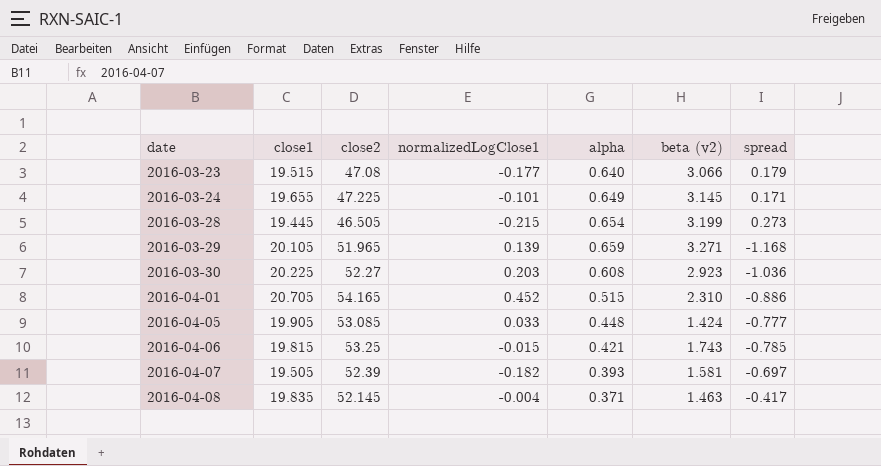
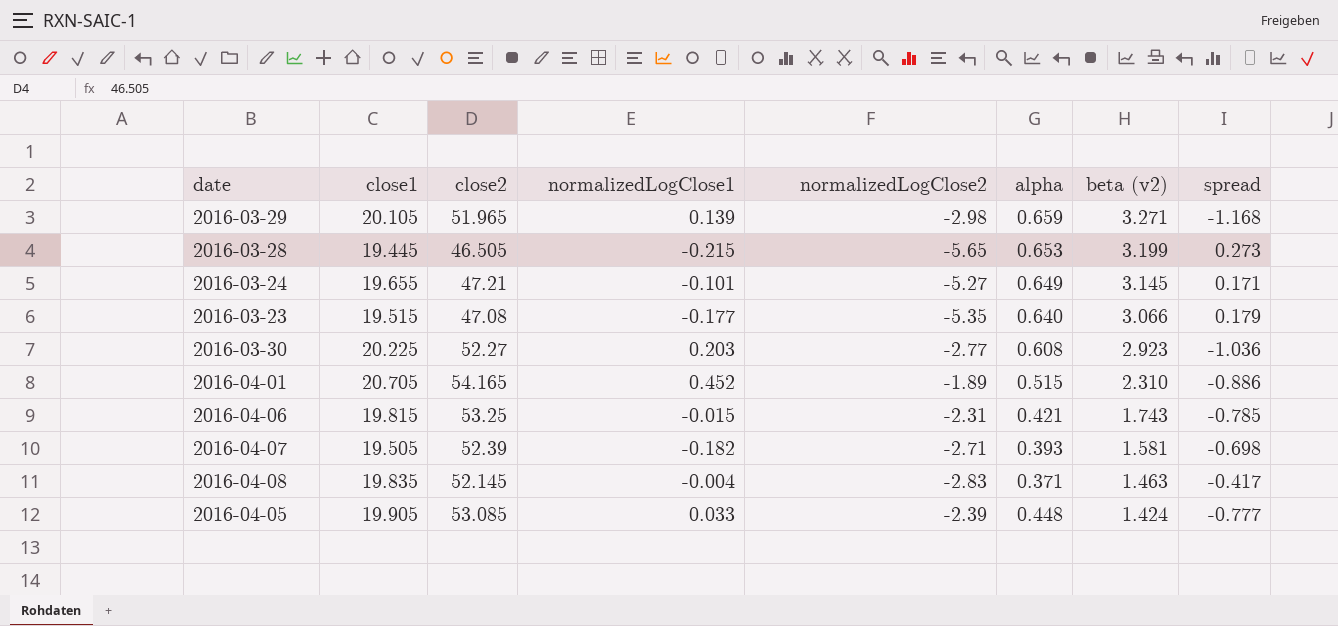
row order: date ascending -> beta (v2) descending
column normalizedLogClose2 | position: none -> 5
2016-03-28 | alpha: 0.654 -> 0.653
2016-03-24 | close2: 47.225 -> 47.21
2016-04-07 | spread: -0.697 -> -0.698

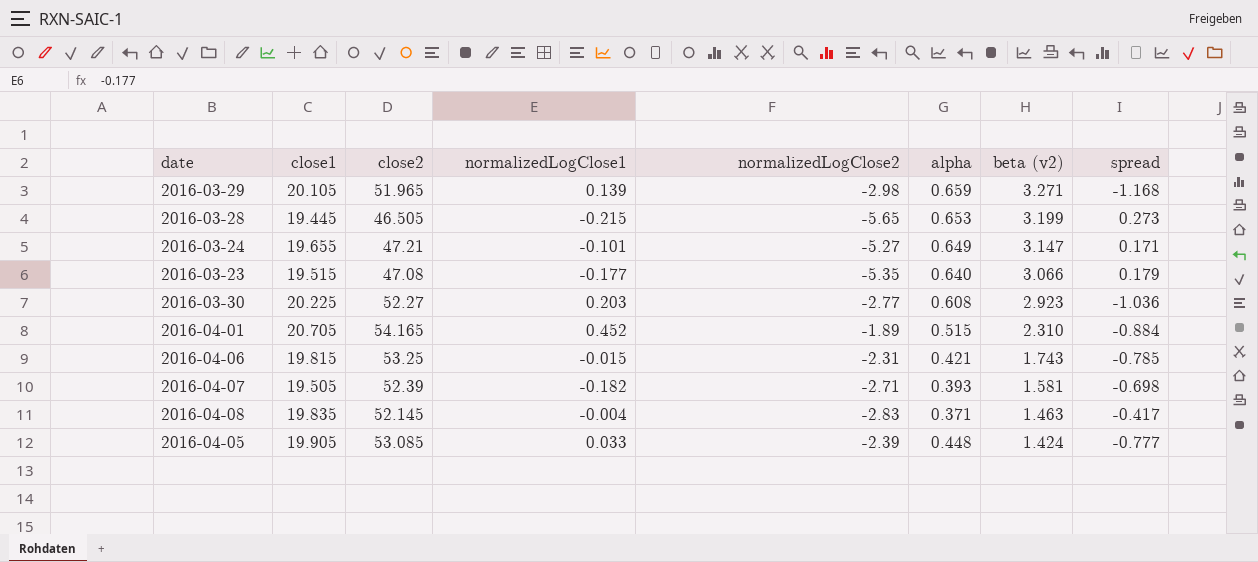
2016-03-24 | beta (v2): 3.145 -> 3.147
2016-04-01 | spread: -0.886 -> -0.884

